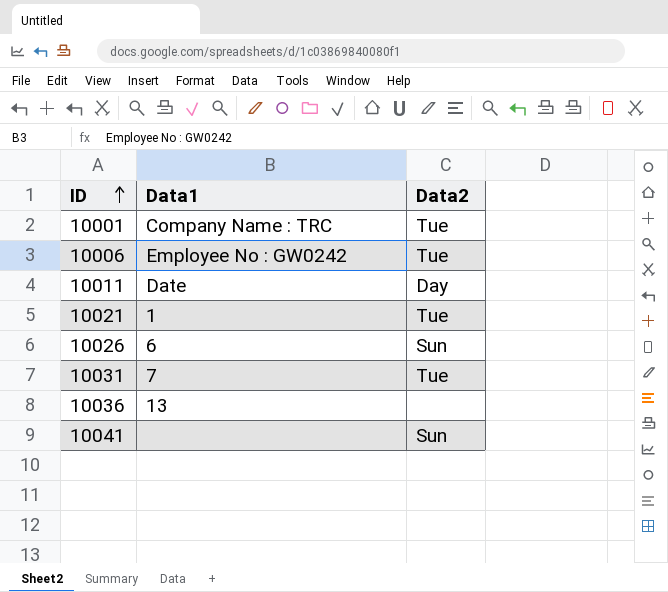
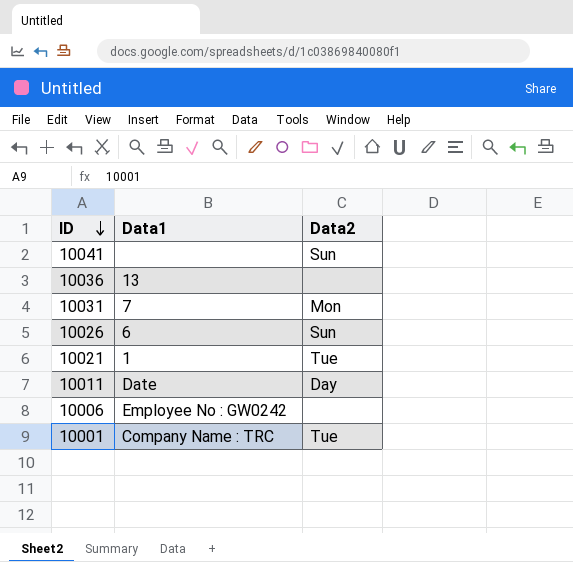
row order: ID ascending -> ID descending
10031 | Data2: Tue -> Mon
10006 | Data2: Tue -> none

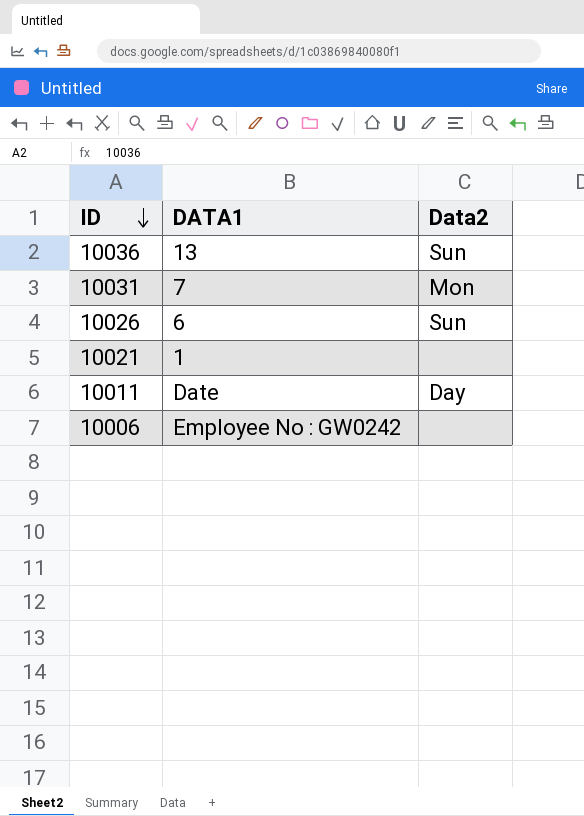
column name: Data1 -> DATA1
row 10041: none | Sun -> none
row 10001: Company Name : TRC | Tue -> none
10036 | Data2: none -> Sun
10021 | Data2: Tue -> none

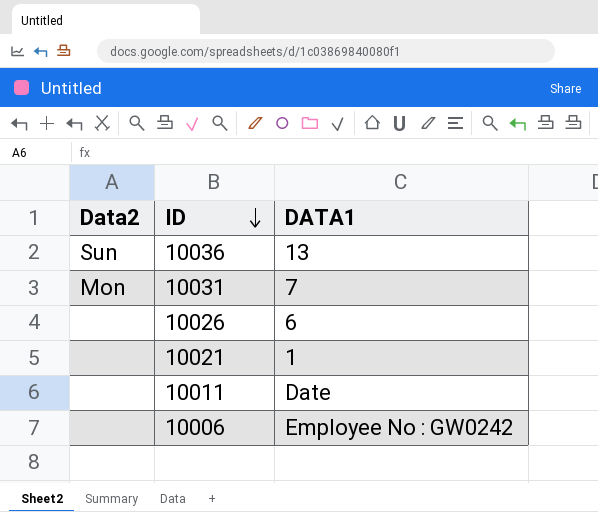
column Data2 | position: 3 -> 1
10026 | Data2: Sun -> none
10011 | Data2: Day -> none

